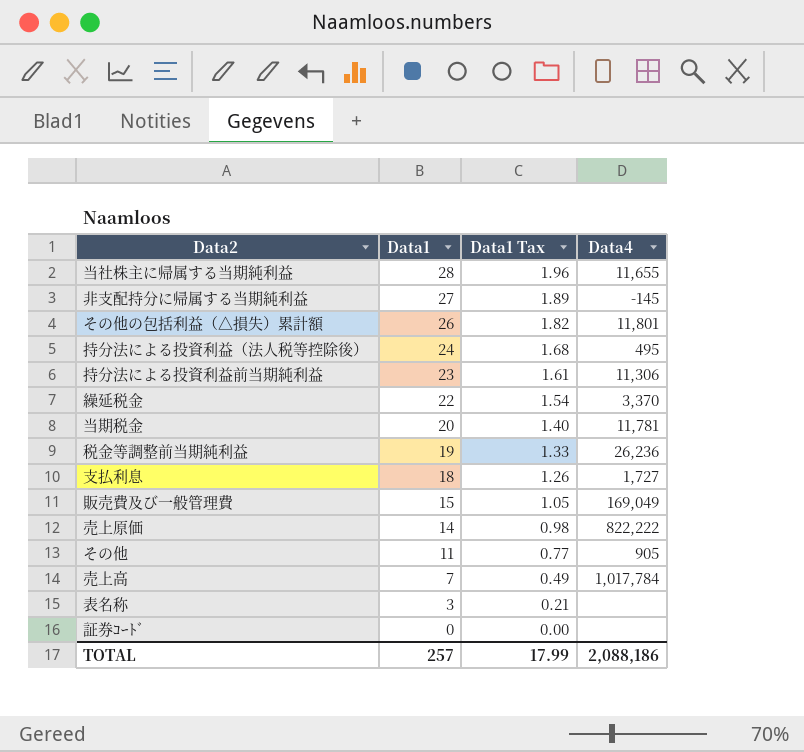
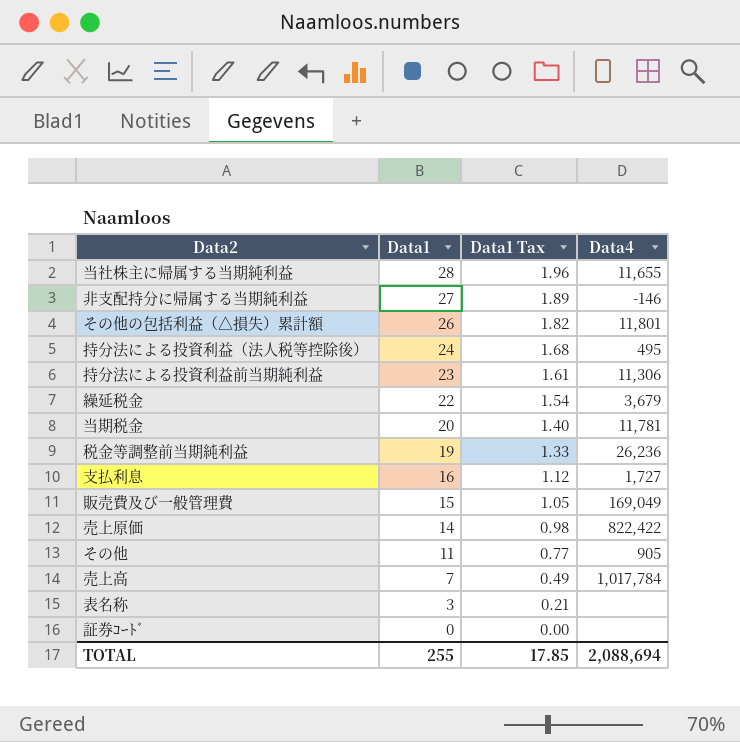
非支配持分に帰属する当期純利益 | Data4: -145 -> -146
繰延税金 | Data4: 3,370 -> 3,679
支払利息 | Data1: 18 -> 16
支払利息 | Data1 Tax: 1.26 -> 1.12
売上原価 | Data4: 822,222 -> 822,422
TOTAL | Data1: 257 -> 255
TOTAL | Data1 Tax: 17.99 -> 17.85
TOTAL | Data4: 2,088,186 -> 2,088,694

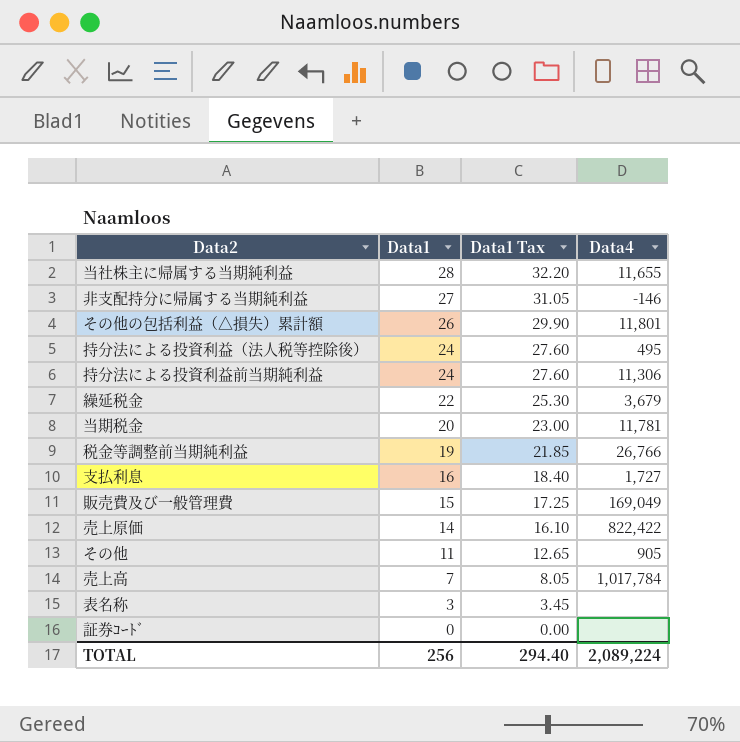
column Data1 Tax | formula: [Data1] * 0.07 -> [Data1] * 1.15
持分法による投資利益前当期純利益 | Data1: 23 -> 24
税金等調整前当期純利益 | Data4: 26,236 -> 26,766
TOTAL | Data1: 255 -> 256
TOTAL | Data1 Tax: 17.85 -> 294.40
TOTAL | Data4: 2,088,694 -> 2,089,224

